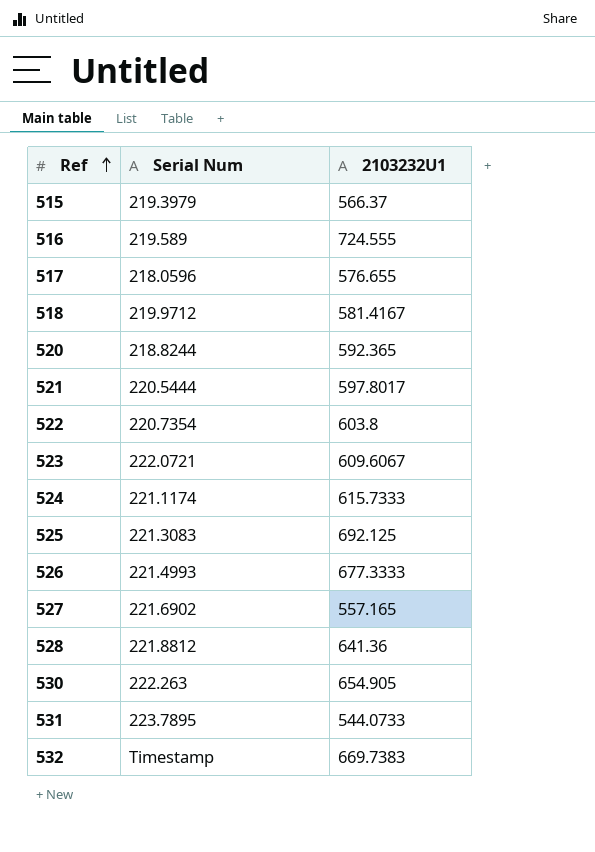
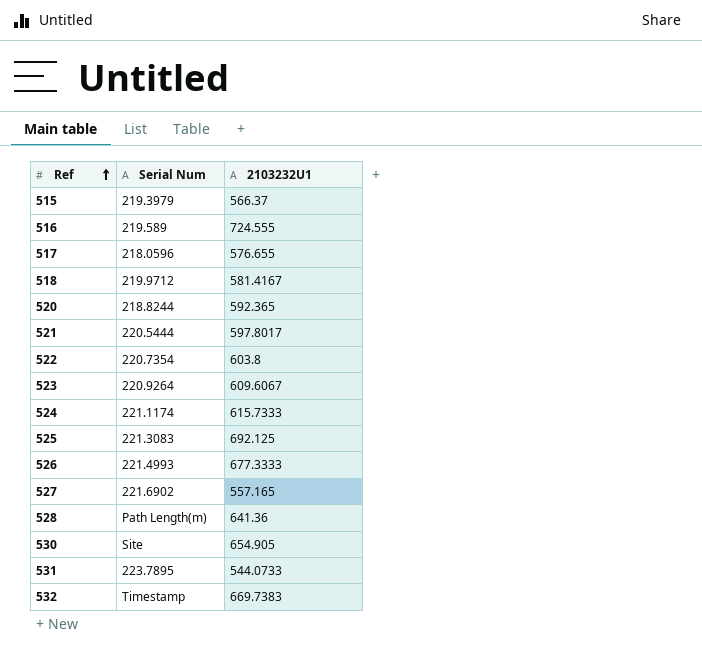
523 | Serial Num: 222.0721 -> 220.9264
528 | Serial Num: 221.8812 -> Path Length(m)
530 | Serial Num: 222.263 -> Site

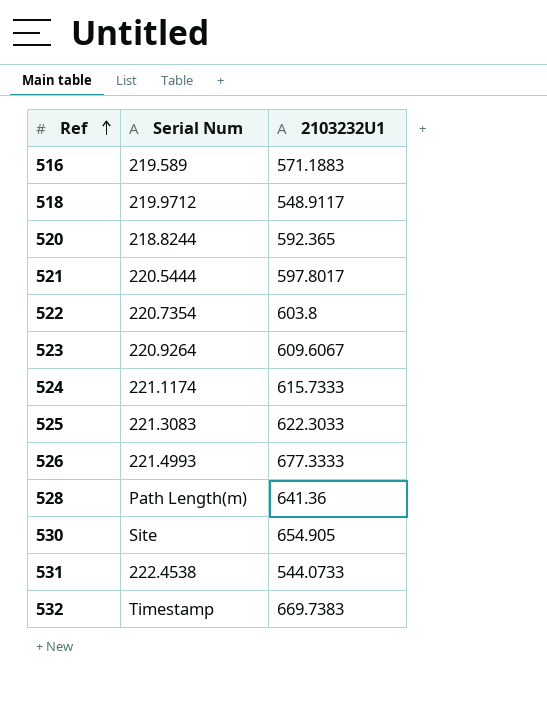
row 515: 219.3979 | 566.37 -> none
row 517: 218.0596 | 576.655 -> none
row 527: 221.6902 | 557.165 -> none
516 | 2103232U1: 724.555 -> 571.1883
518 | 2103232U1: 581.4167 -> 548.9117
525 | 2103232U1: 692.125 -> 622.3033
531 | Serial Num: 223.7895 -> 222.4538

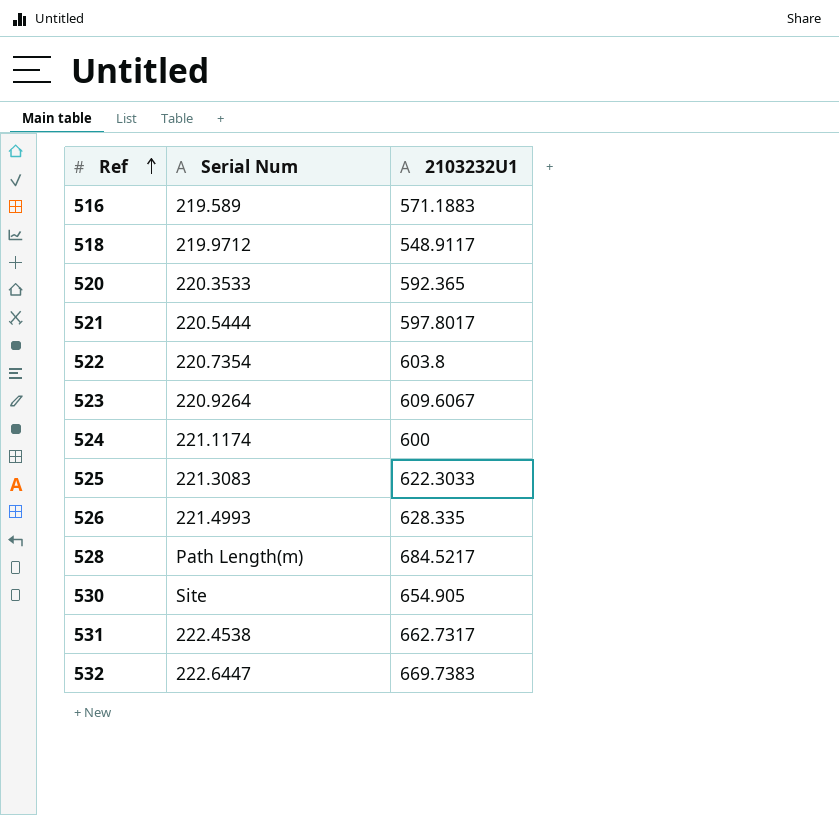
520 | Serial Num: 218.8244 -> 220.3533
524 | 2103232U1: 615.7333 -> 600
526 | 2103232U1: 677.3333 -> 628.335
528 | 2103232U1: 641.36 -> 684.5217
531 | 2103232U1: 544.0733 -> 662.7317
532 | Serial Num: Timestamp -> 222.6447

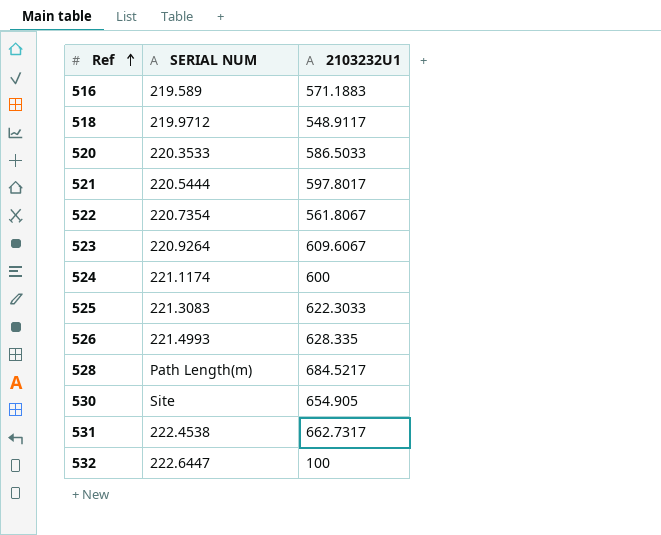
column name: Serial Num -> SERIAL NUM
520 | 2103232U1: 592.365 -> 586.5033
522 | 2103232U1: 603.8 -> 561.8067
532 | 2103232U1: 669.7383 -> 100

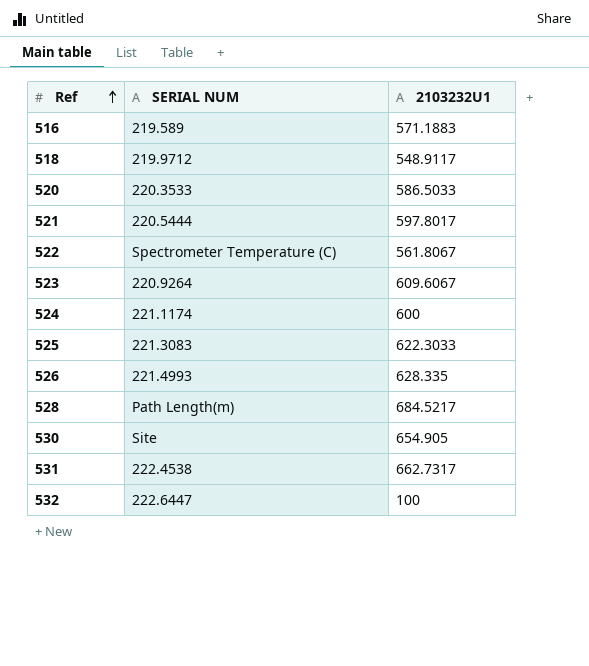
522 | SERIAL NUM: 220.7354 -> Spectrometer Temperature (C)

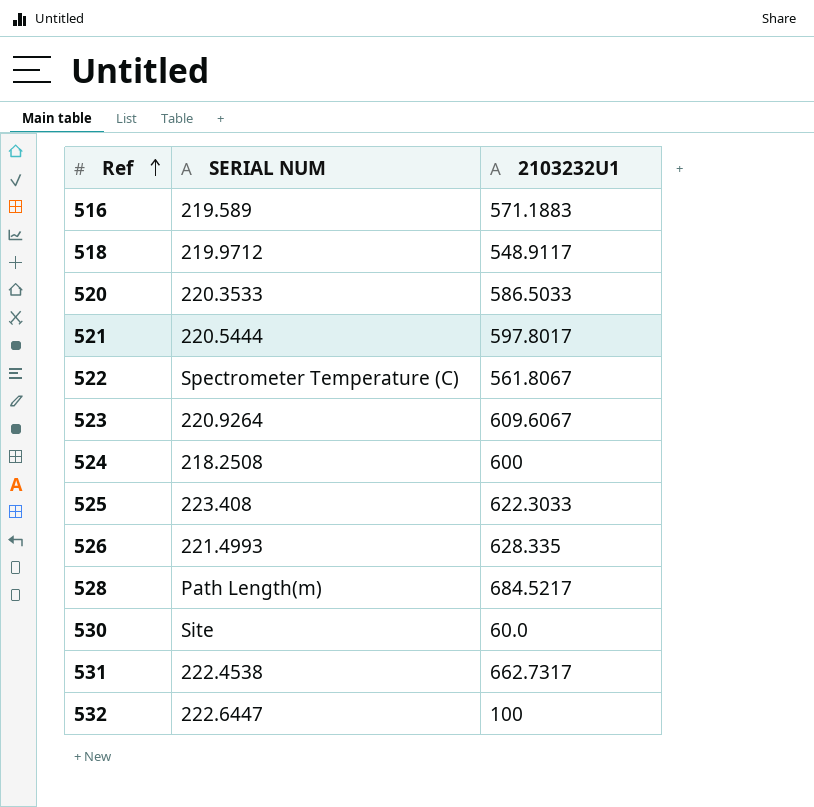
524 | SERIAL NUM: 221.1174 -> 218.2508
525 | SERIAL NUM: 221.3083 -> 223.408
530 | 2103232U1: 654.905 -> 60.0

